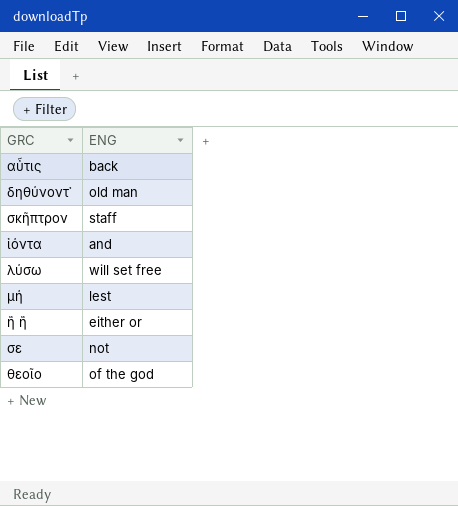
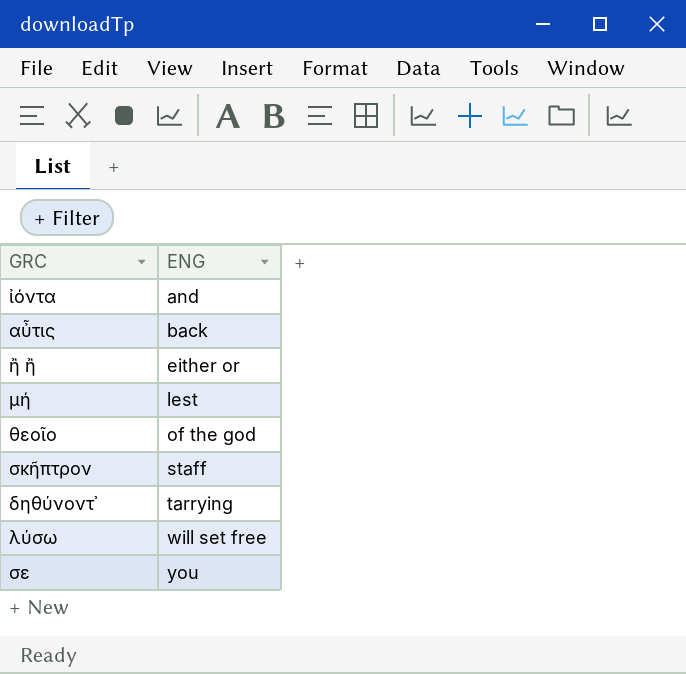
row order: none -> ENG ascending
δηθύνοντ᾽ | ENG: old man -> tarrying
σε | ENG: not -> you

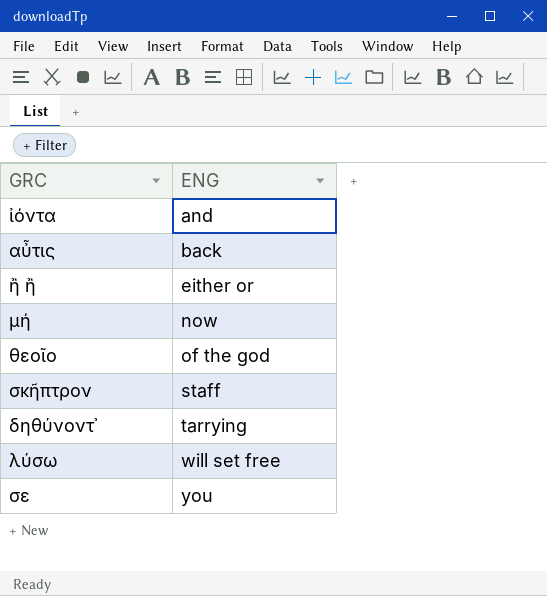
μή | ENG: lest -> now

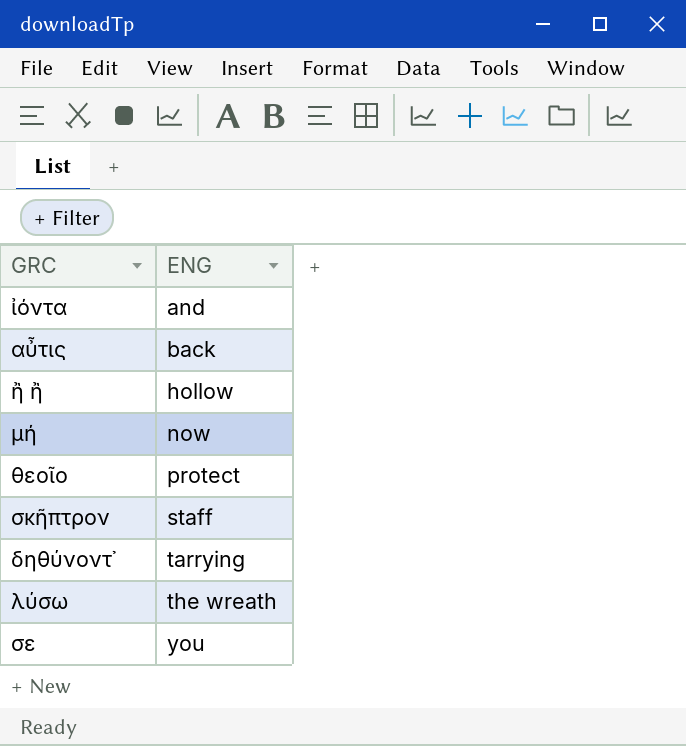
ἢ ἢ | ENG: either or -> hollow
θεοῖο | ENG: of the god -> protect
λύσω | ENG: will set free -> the wreath

